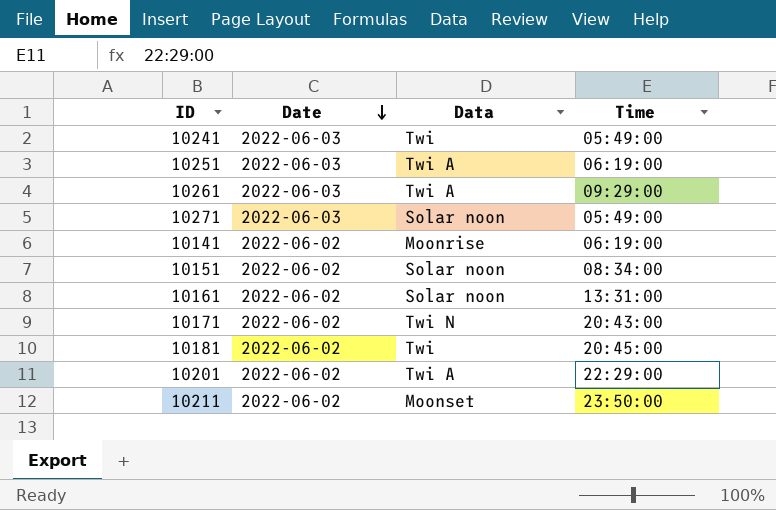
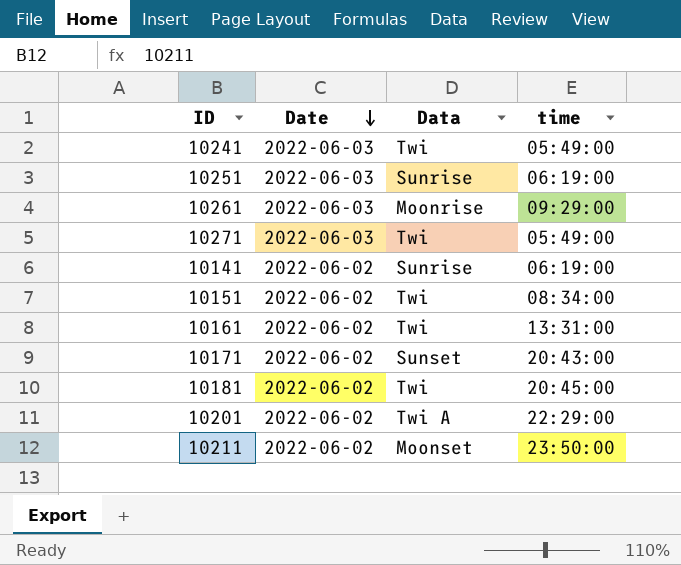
column name: Time -> time
10251 | Data: Twi A -> Sunrise
10261 | Data: Twi A -> Moonrise
10271 | Data: Solar noon -> Twi
10141 | Data: Moonrise -> Sunrise
10151 | Data: Solar noon -> Twi
10161 | Data: Solar noon -> Twi
10171 | Data: Twi N -> Sunset

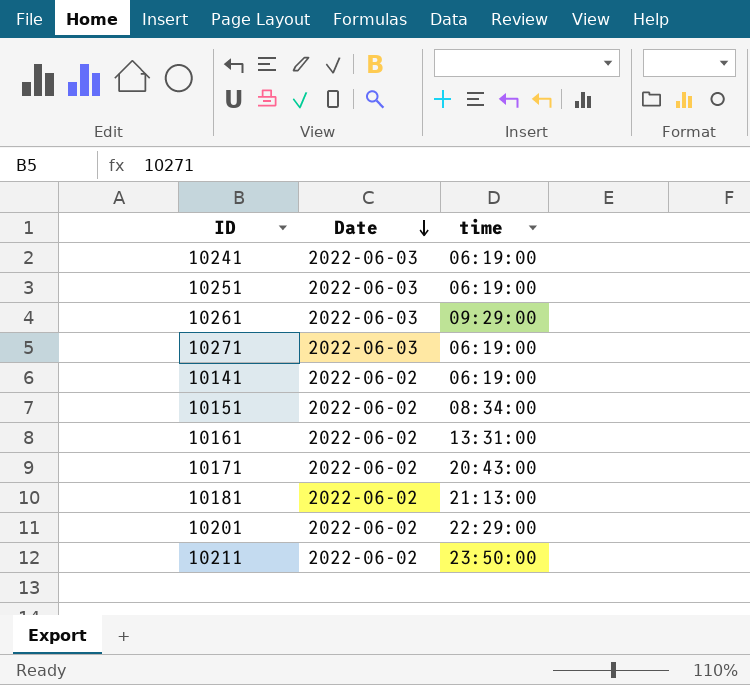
column Data | position: 3 -> none
10241 | time: 05:49:00 -> 06:19:00
10271 | time: 05:49:00 -> 06:19:00
10181 | time: 20:45:00 -> 21:13:00

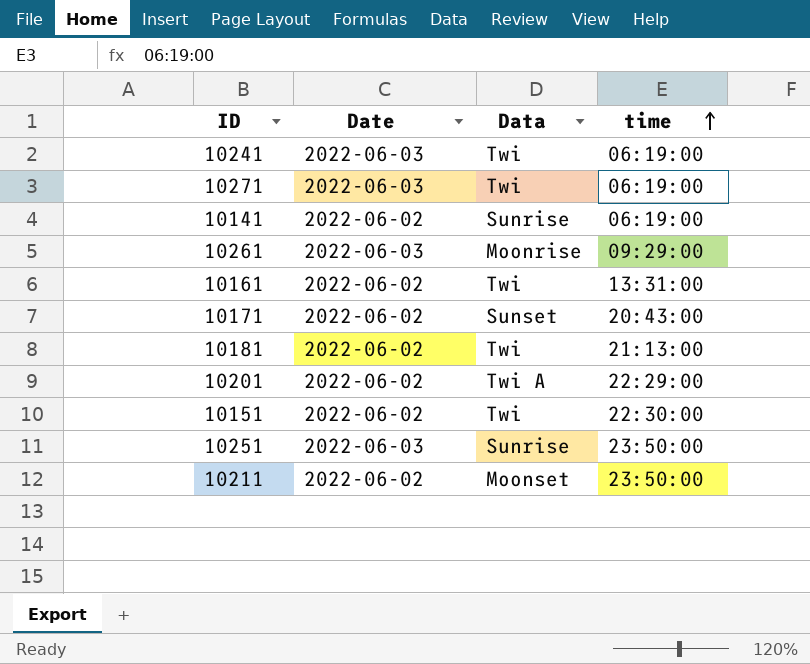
row order: Date descending -> time ascending
column Data | position: none -> 3
10151 | time: 08:34:00 -> 22:30:00
10251 | time: 06:19:00 -> 23:50:00

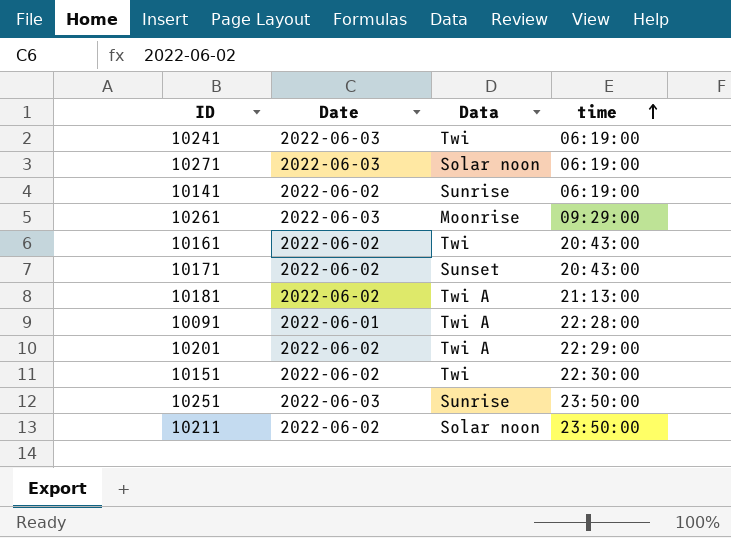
10271 | Data: Twi -> Solar noon
10161 | time: 13:31:00 -> 20:43:00
10181 | Data: Twi -> Twi A
row 10091: none -> 2022-06-01 | Twi A | 22:28:00
10211 | Data: Moonset -> Solar noon

